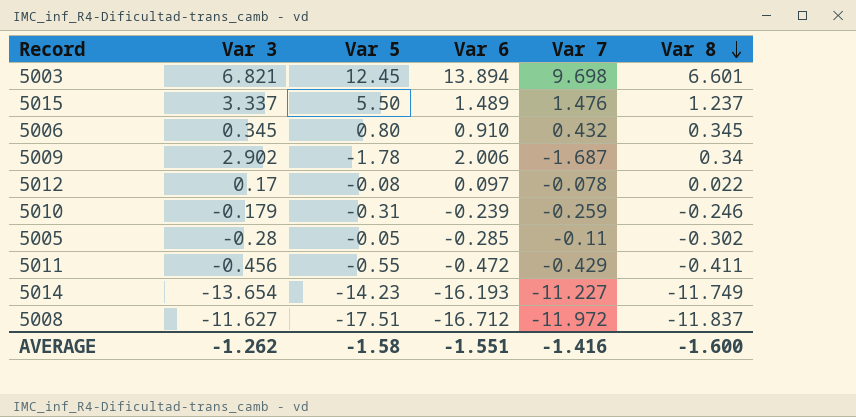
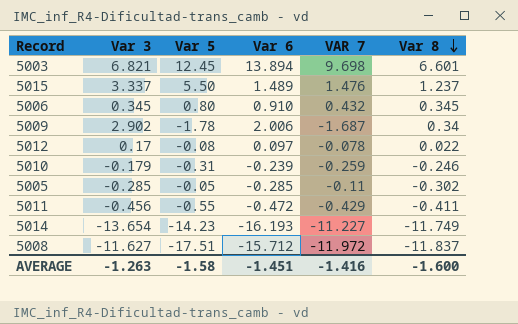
column name: Var 7 -> VAR 7
5005 | Var 3: -0.28 -> -0.285
5008 | Var 6: -16.712 -> -15.712
AVERAGE | Var 3: -1.262 -> -1.263
AVERAGE | Var 6: -1.551 -> -1.451

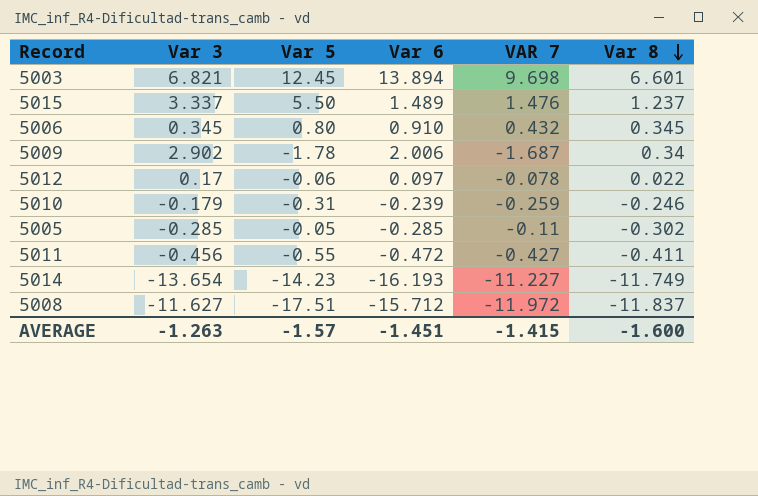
5012 | Var 5: -0.08 -> -0.06
5011 | VAR 7: -0.429 -> -0.427
AVERAGE | Var 5: -1.58 -> -1.57
AVERAGE | VAR 7: -1.416 -> -1.415

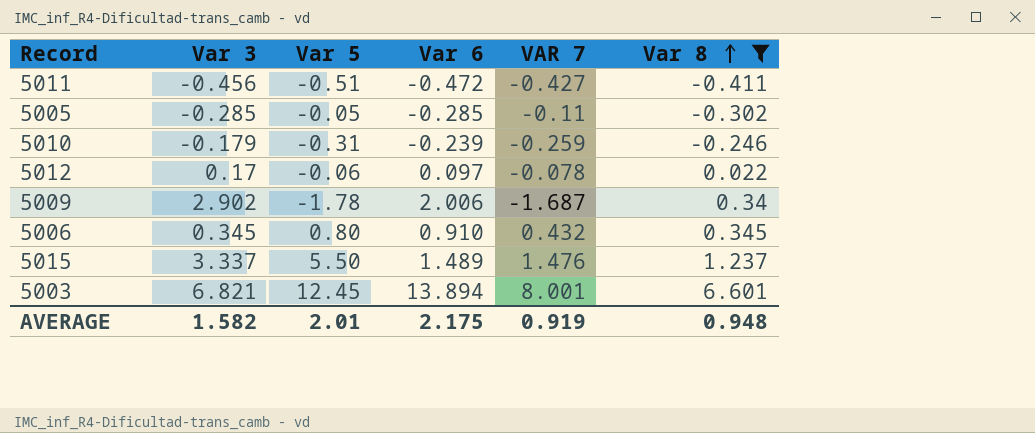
filter: none -> Var 8 >= -0.411
row order: Var 8 descending -> Var 8 ascending
5011 | Var 5: -0.55 -> -0.51
5003 | VAR 7: 9.698 -> 8.001
AVERAGE | Var 3: -1.263 -> 1.582
AVERAGE | Var 5: -1.57 -> 2.01
AVERAGE | Var 6: -1.451 -> 2.175
AVERAGE | VAR 7: -1.415 -> 0.919
AVERAGE | Var 8: -1.600 -> 0.948

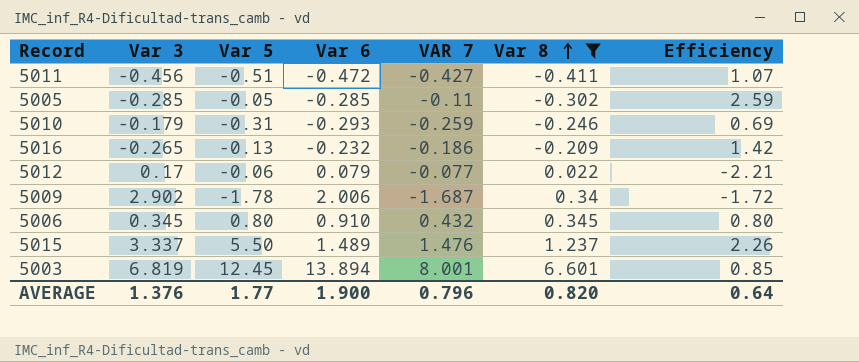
column Efficiency | formula: none -> [Var 3] / [VAR 7]
5010 | Var 6: -0.239 -> -0.293
row 5016: none -> -0.265 | -0.13 | -0.232 | -0.186 | -0.209 | 1.42
5012 | Var 6: 0.097 -> 0.079
5012 | VAR 7: -0.078 -> -0.077
5003 | Var 3: 6.821 -> 6.819
AVERAGE | Var 3: 1.582 -> 1.376
AVERAGE | Var 5: 2.01 -> 1.77
AVERAGE | Var 6: 2.175 -> 1.900
AVERAGE | VAR 7: 0.919 -> 0.796
AVERAGE | Var 8: 0.948 -> 0.820

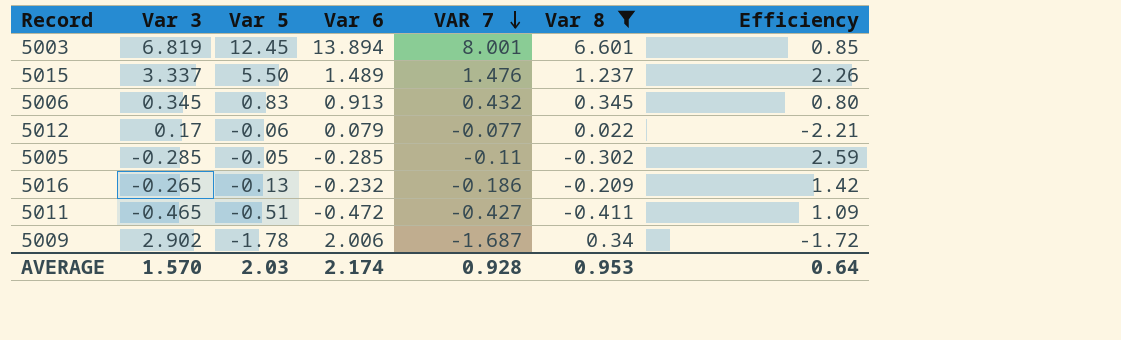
row order: Var 8 ascending -> VAR 7 descending
row 5010: -0.179 | -0.31 | -0.293 | -0.259 | -0.246 | 0.69 -> none
5006 | Var 5: 0.80 -> 0.83
5006 | Var 6: 0.910 -> 0.913
5011 | Var 3: -0.456 -> -0.465
5011 | Efficiency: 1.07 -> 1.09
AVERAGE | Var 3: 1.376 -> 1.570
AVERAGE | Var 5: 1.77 -> 2.03
AVERAGE | Var 6: 1.900 -> 2.174
AVERAGE | VAR 7: 0.796 -> 0.928
AVERAGE | Var 8: 0.820 -> 0.953

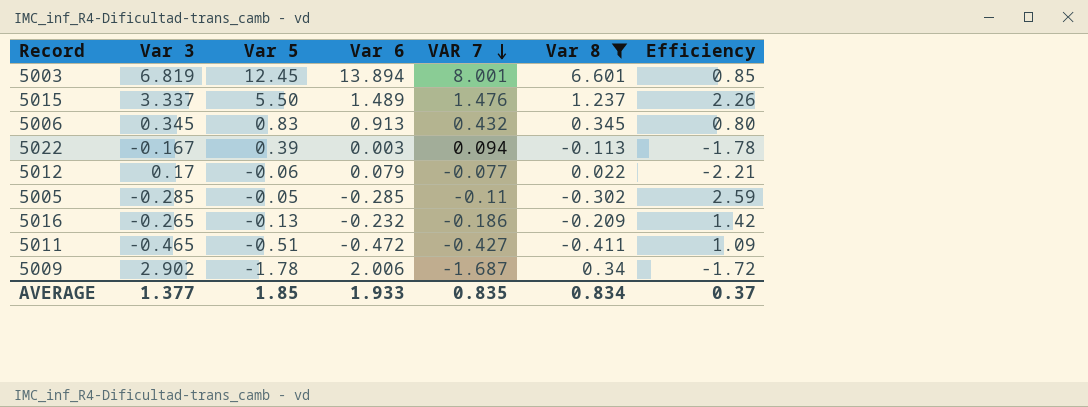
row 5022: none -> -0.167 | 0.39 | 0.003 | 0.094 | -0.113 | -1.78
AVERAGE | Var 3: 1.570 -> 1.377
AVERAGE | Var 5: 2.03 -> 1.85
AVERAGE | Var 6: 2.174 -> 1.933
AVERAGE | VAR 7: 0.928 -> 0.835
AVERAGE | Var 8: 0.953 -> 0.834
AVERAGE | Efficiency: 0.64 -> 0.37

